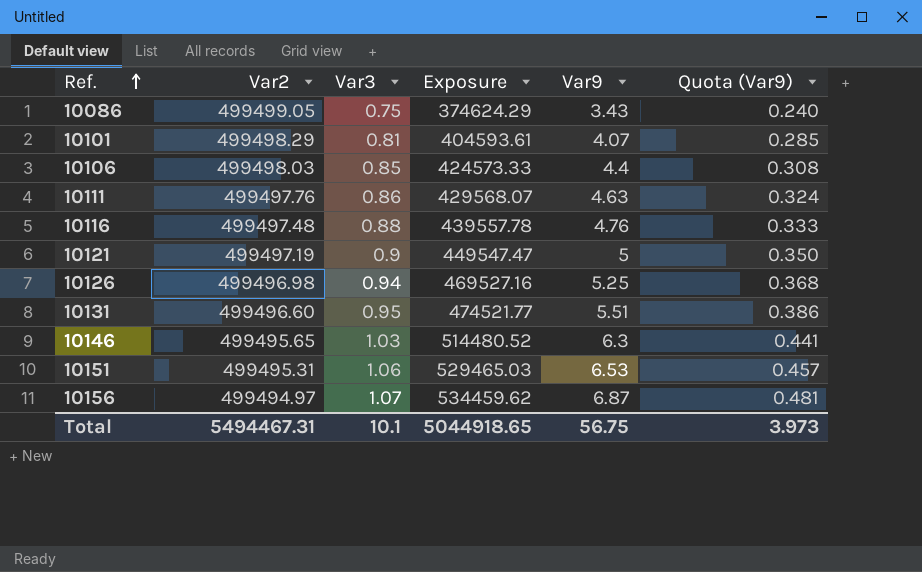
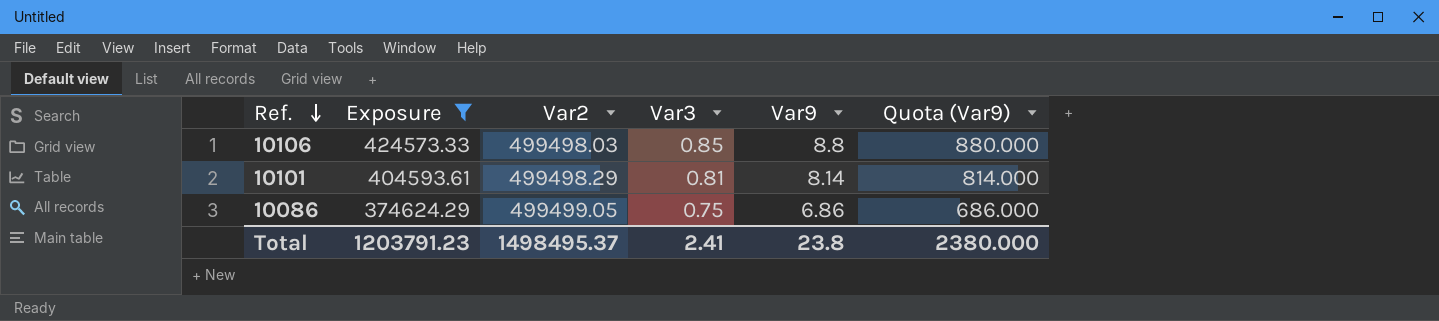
filter: none -> Exposure <= 424573.33
row order: Ref. ascending -> Ref. descending
column Exposure | position: 4 -> 2
column Quota (Var9) | formula: [Var9] * 0.07 -> [Var9] * 100
10106 | Var9: 4.4 -> 8.8
10101 | Var9: 4.07 -> 8.14
10086 | Var9: 3.43 -> 6.86
Total | Exposure: 5044918.65 -> 1203791.23
Total | Var2: 5494467.31 -> 1498495.37
Total | Var3: 10.1 -> 2.41
Total | Var9: 56.75 -> 23.8
Total | Quota (Var9): 3.973 -> 2380.000

